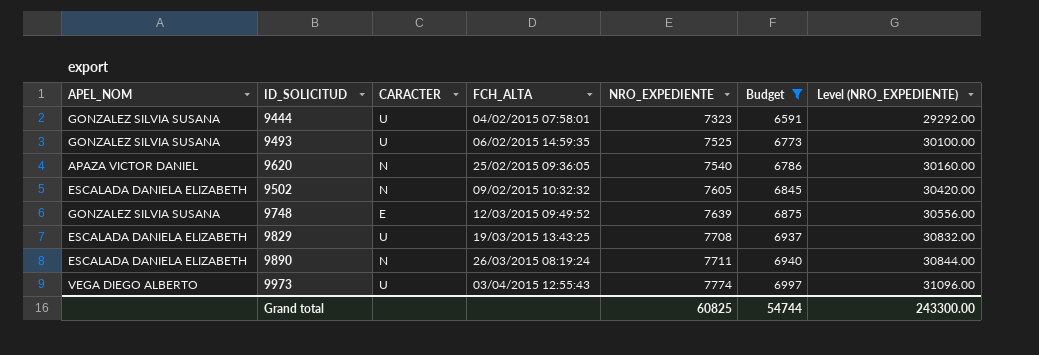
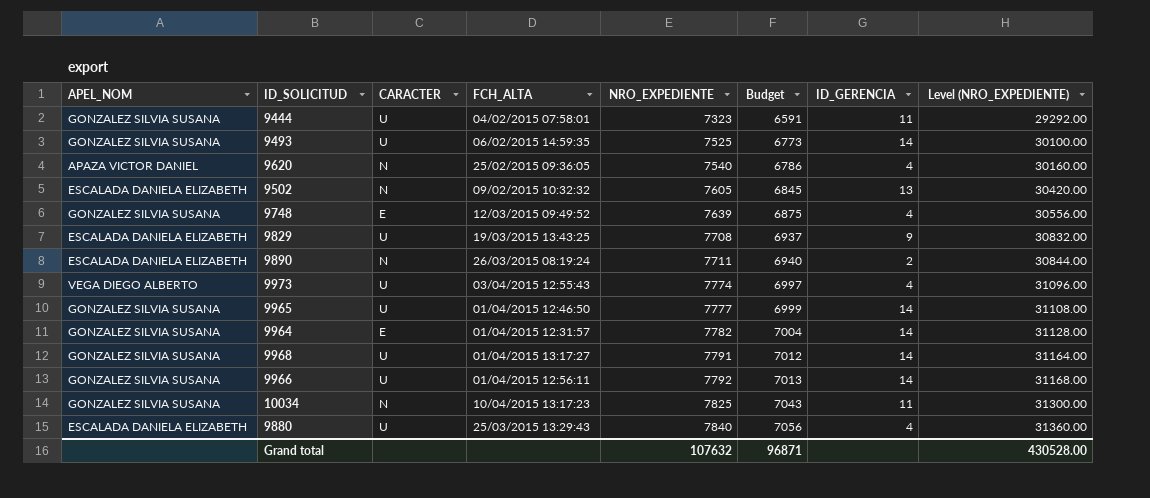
filter: Budget <= 6997 -> none
column ID_GERENCIA | position: none -> 7
Grand total | NRO_EXPEDIENTE: 60825 -> 107632
Grand total | Budget: 54744 -> 96871
Grand total | Level (NRO_EXPEDIENTE): 243300.00 -> 430528.00

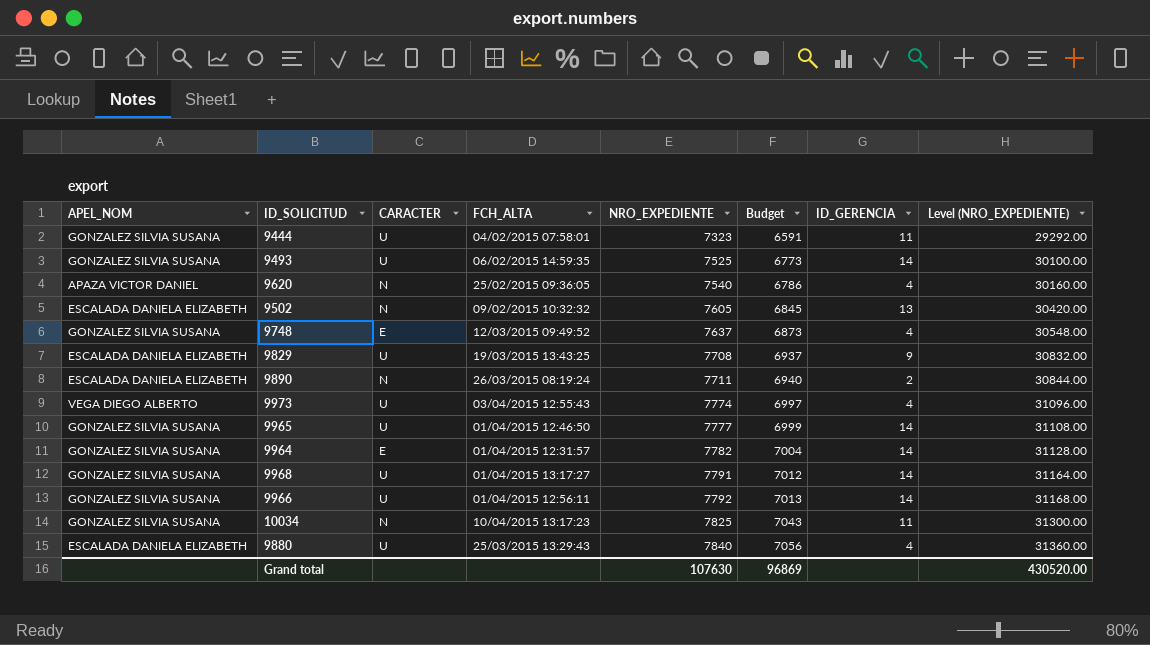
9748 | NRO_EXPEDIENTE: 7639 -> 7637
9748 | Budget: 6875 -> 6873
9748 | Level (NRO_EXPEDIENTE): 30556.00 -> 30548.00
Grand total | NRO_EXPEDIENTE: 107632 -> 107630
Grand total | Budget: 96871 -> 96869
Grand total | Level (NRO_EXPEDIENTE): 430528.00 -> 430520.00

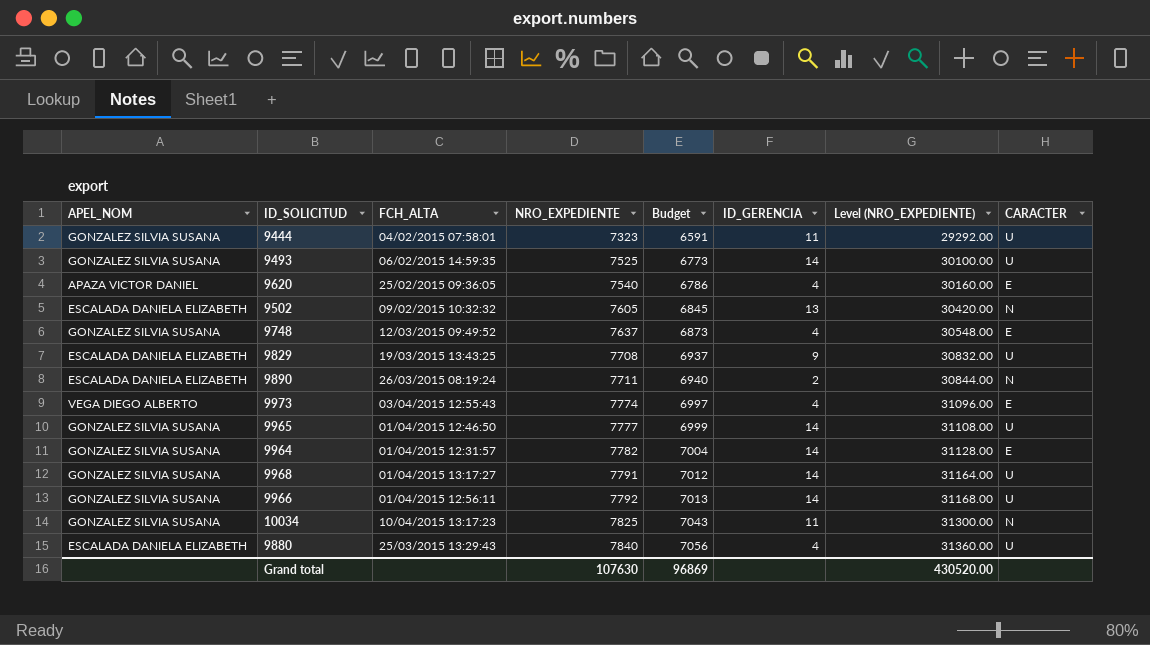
column CARACTER | position: 3 -> 8
9620 | CARACTER: N -> E
9973 | CARACTER: U -> E

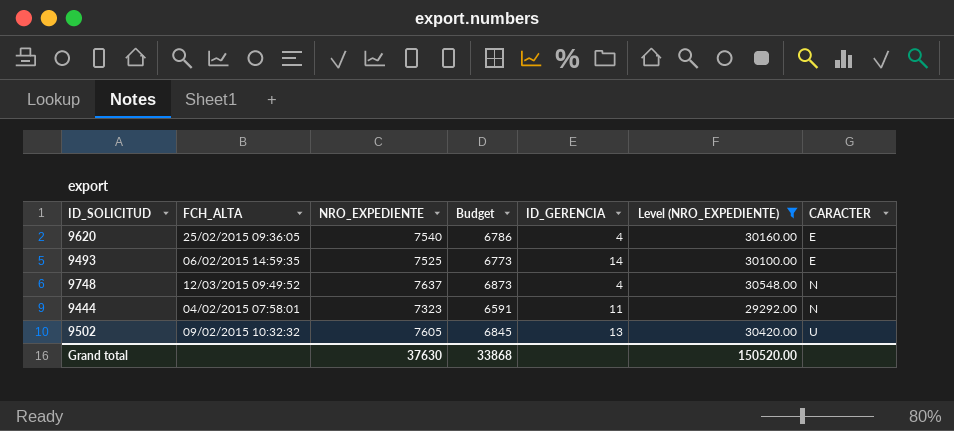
filter: none -> Level (NRO_EXPEDIENTE) <= 30548.00
row order: NRO_EXPEDIENTE ascending -> CARACTER ascending
column APEL_NOM | position: 1 -> none
9493 | CARACTER: U -> E
9748 | CARACTER: E -> N
9444 | CARACTER: U -> N
9502 | CARACTER: N -> U
Grand total | NRO_EXPEDIENTE: 107630 -> 37630
Grand total | Budget: 96869 -> 33868
Grand total | Level (NRO_EXPEDIENTE): 430520.00 -> 150520.00

